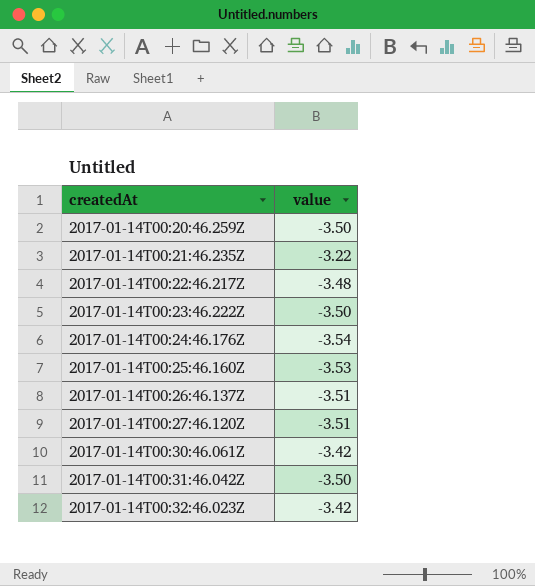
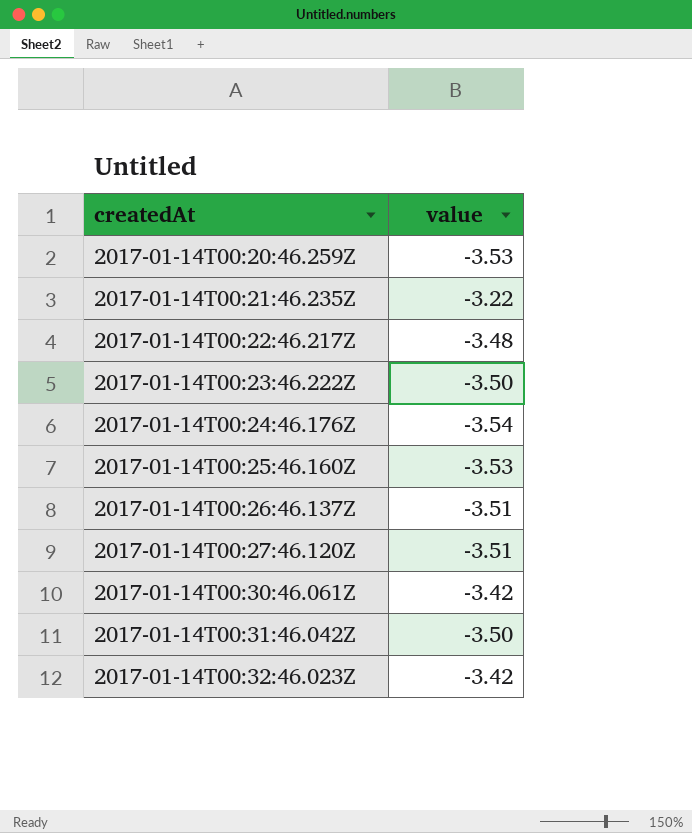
2017-01-14T00:20:46.259Z | value: -3.50 -> -3.53

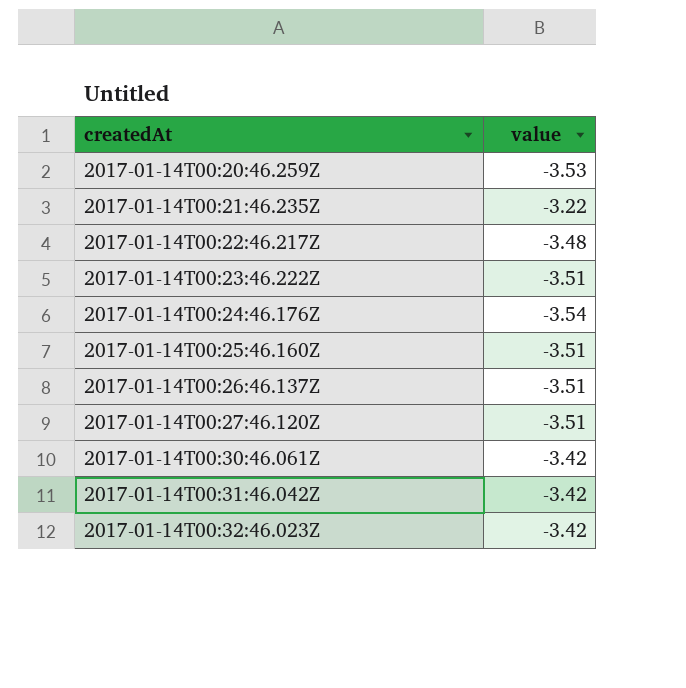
2017-01-14T00:23:46.222Z | value: -3.50 -> -3.51
2017-01-14T00:25:46.160Z | value: -3.53 -> -3.51
2017-01-14T00:31:46.042Z | value: -3.50 -> -3.42

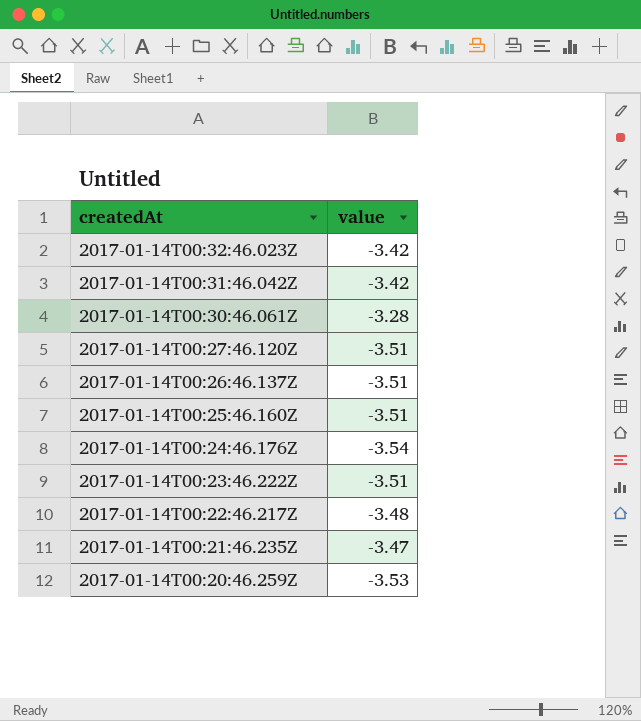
row order: createdAt ascending -> createdAt descending
2017-01-14T00:30:46.061Z | value: -3.42 -> -3.28
2017-01-14T00:21:46.235Z | value: -3.22 -> -3.47

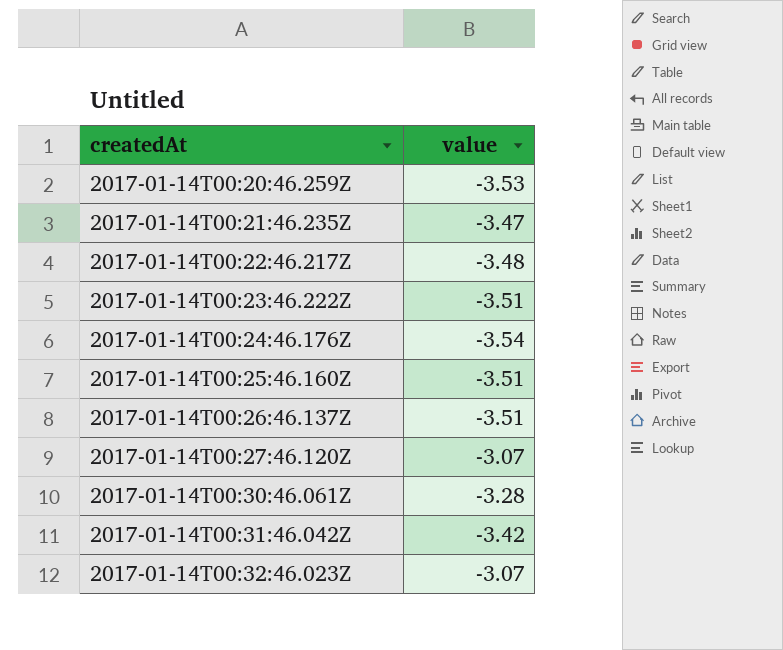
row order: createdAt descending -> createdAt ascending
2017-01-14T00:27:46.120Z | value: -3.51 -> -3.07
2017-01-14T00:32:46.023Z | value: -3.42 -> -3.07

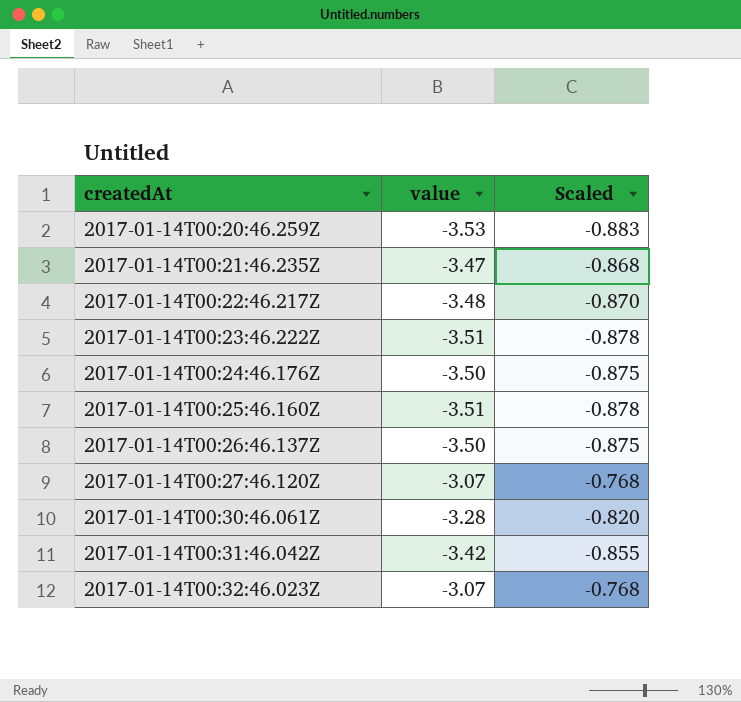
column Scaled | formula: none -> [value] * 0.25
2017-01-14T00:24:46.176Z | value: -3.54 -> -3.50
2017-01-14T00:26:46.137Z | value: -3.51 -> -3.50

